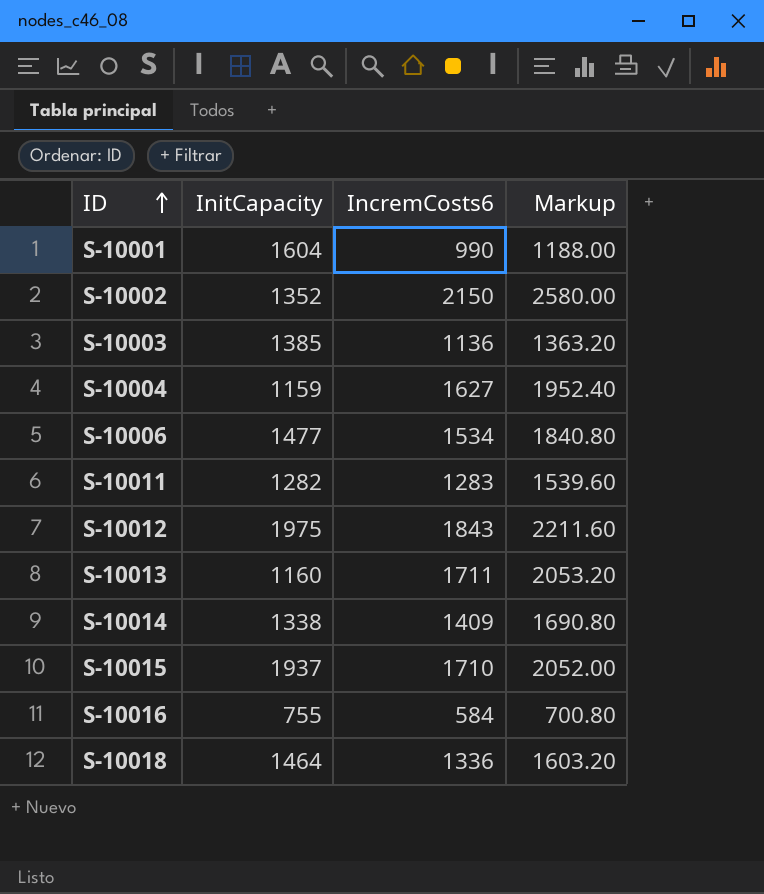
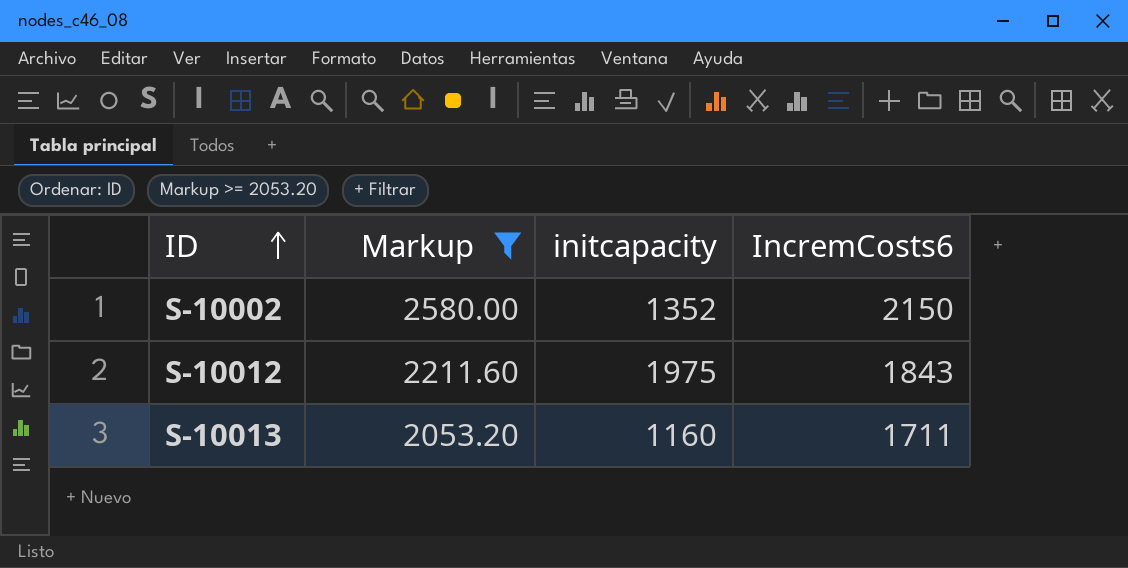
filter: none -> Markup >= 2053.20
column Markup | position: 4 -> 2
column name: InitCapacity -> initcapacity

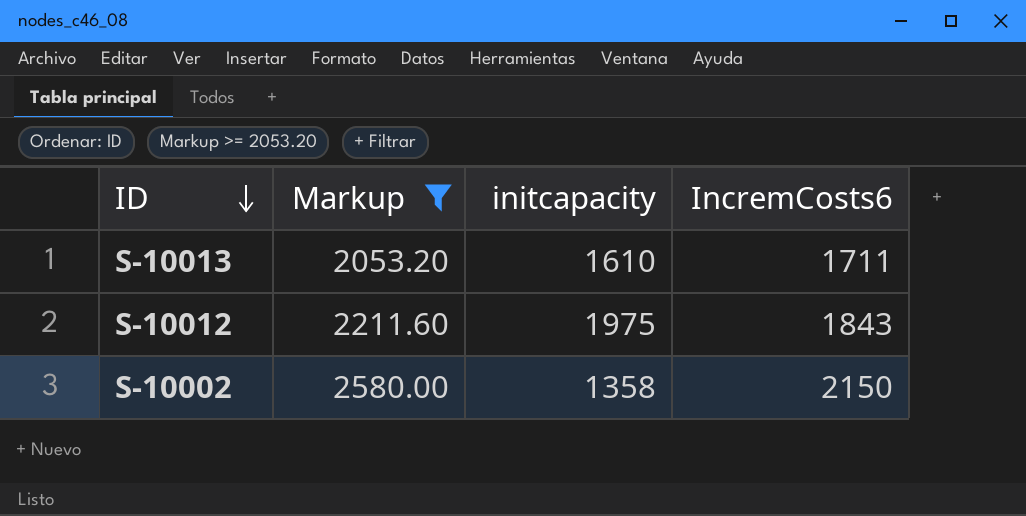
row order: ID ascending -> ID descending
S-10013 | initcapacity: 1160 -> 1610
S-10002 | initcapacity: 1352 -> 1358

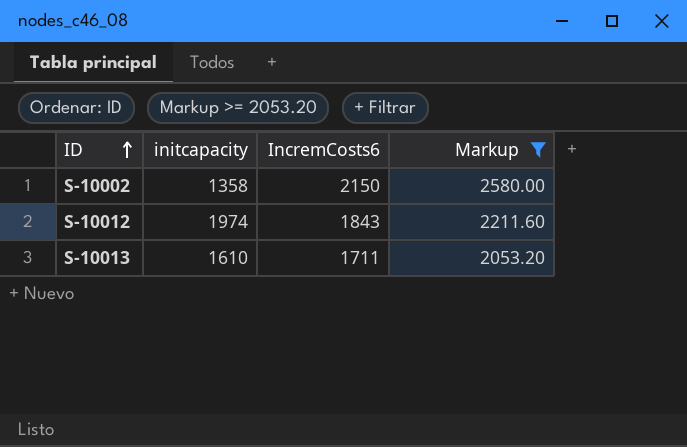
row order: ID descending -> ID ascending
column Markup | position: 2 -> 4
S-10012 | initcapacity: 1975 -> 1974

